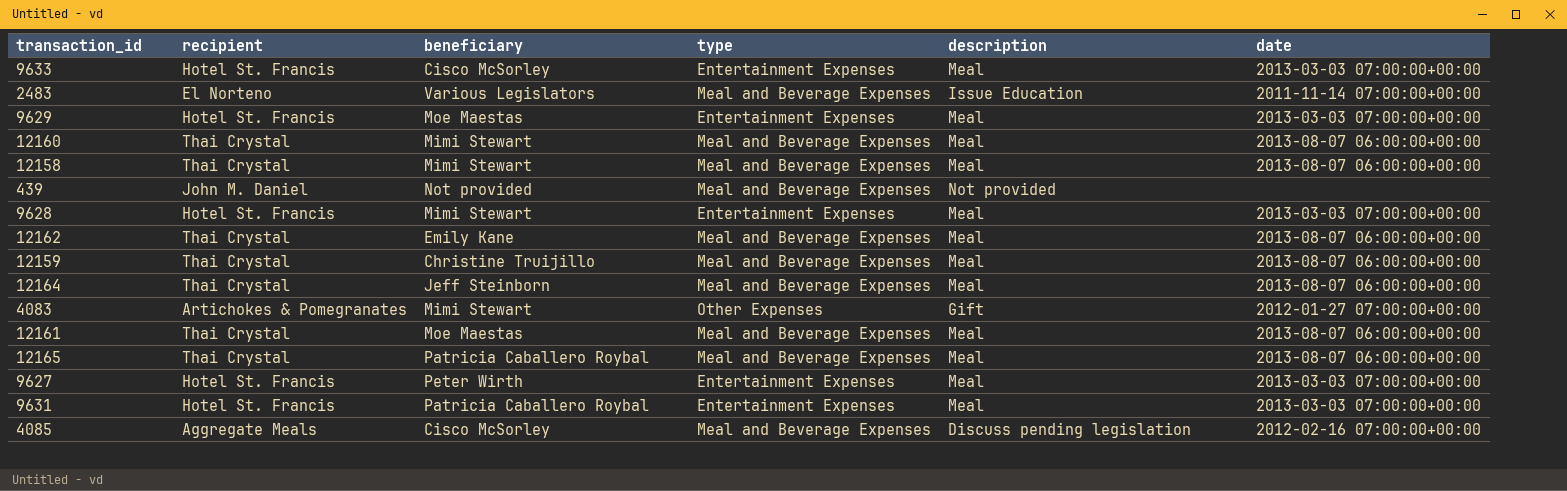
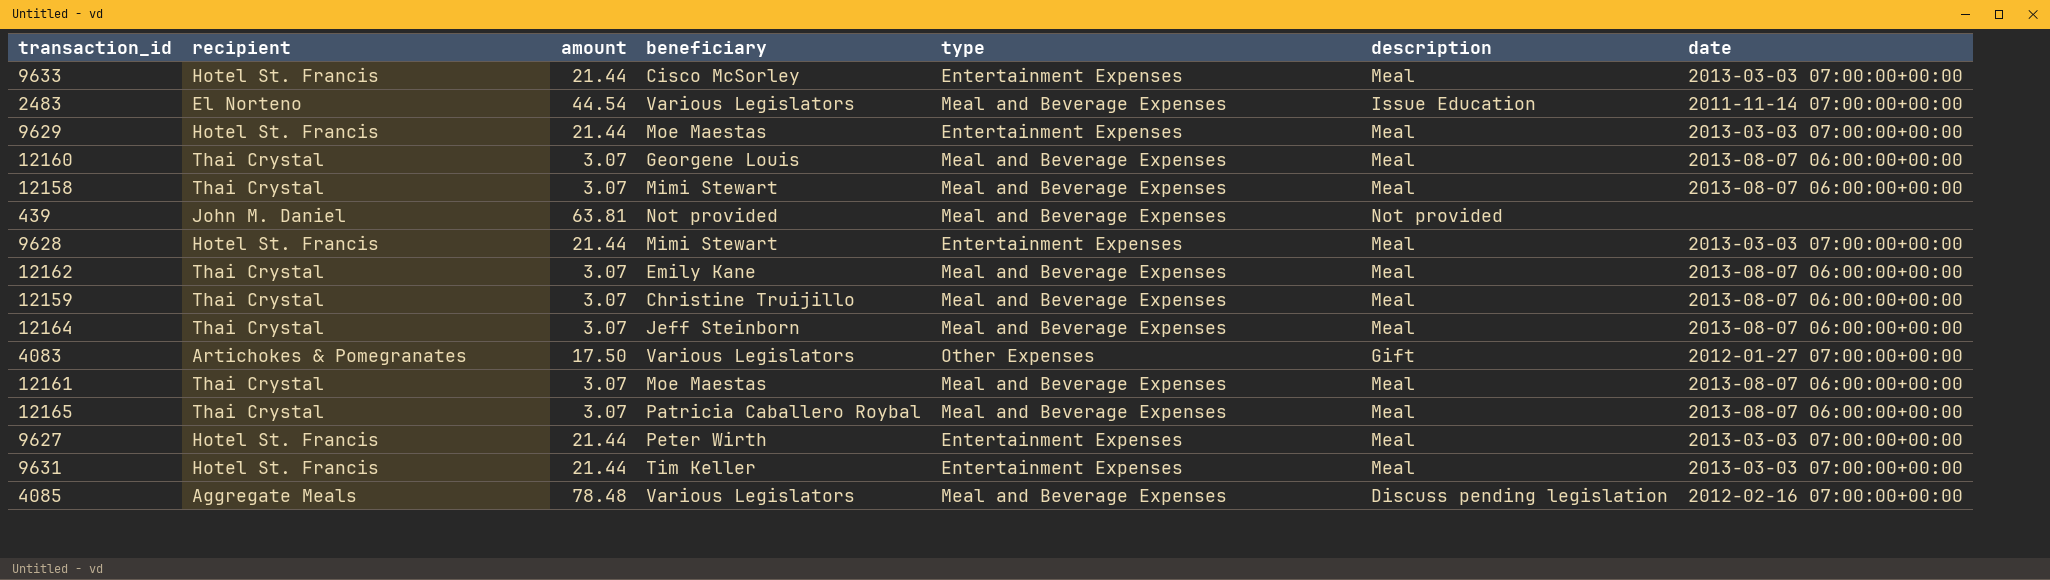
column amount | position: none -> 3
12160 | beneficiary: Mimi Stewart -> Georgene Louis
4083 | beneficiary: Mimi Stewart -> Various Legislators
9631 | beneficiary: Patricia Caballero Roybal -> Tim Keller
4085 | beneficiary: Cisco McSorley -> Various Legislators

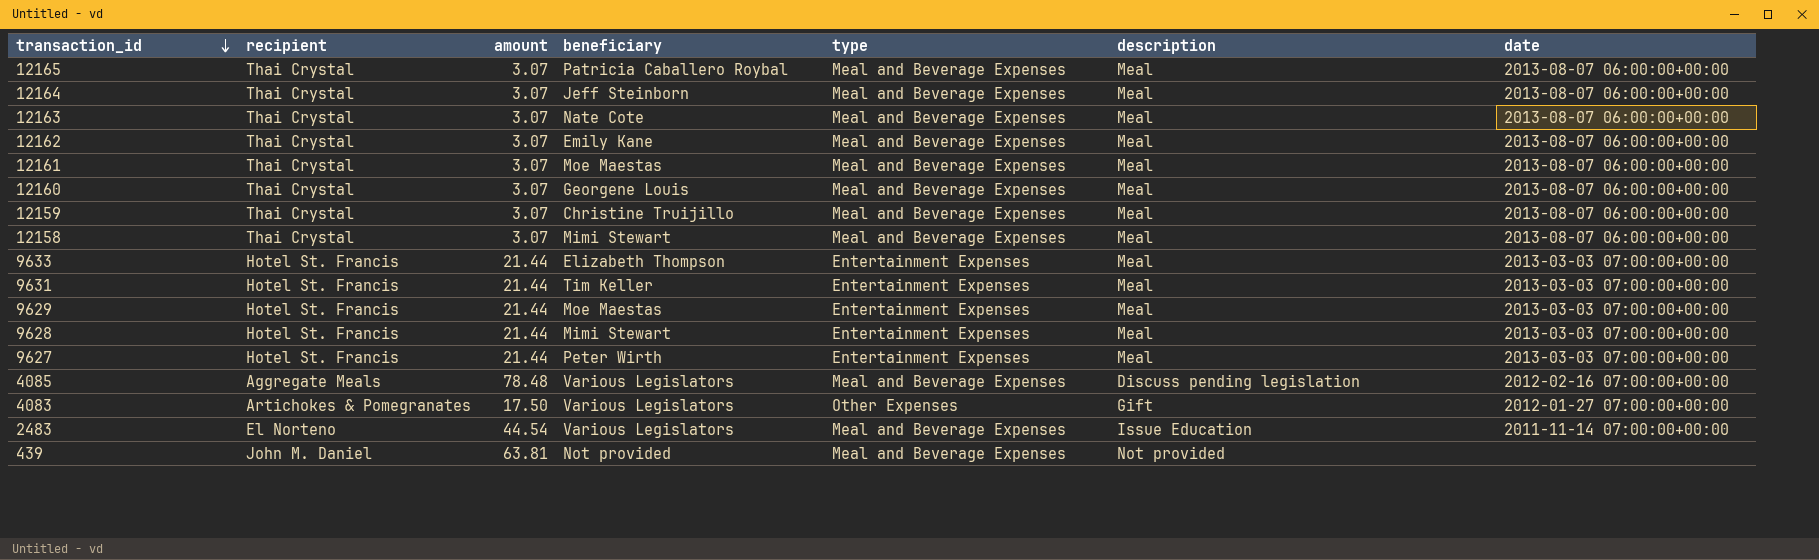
row order: none -> transaction_id descending
row 12163: none -> Thai Crystal | 3.07 | Nate Cote | Meal and Beverage Expenses | Meal | 2013-08-07 06:00:00+00:00
9633 | beneficiary: Cisco McSorley -> Elizabeth Thompson

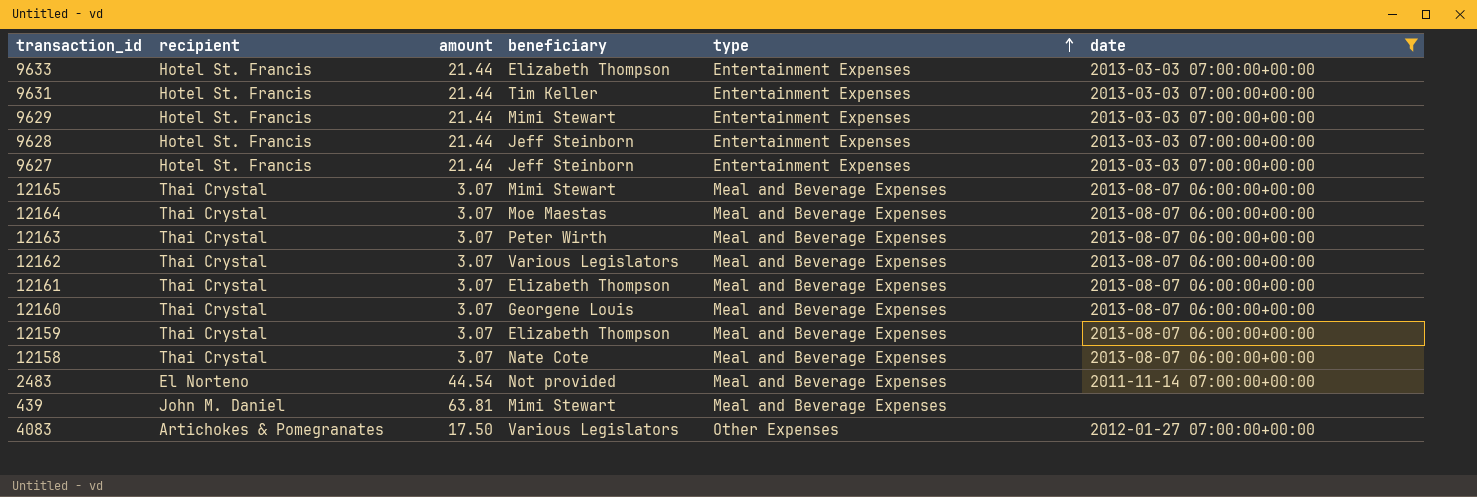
filter: none -> date != 2012-02-16 07:00:00+00:00
row order: transaction_id descending -> type ascending
column description | position: 6 -> none
9629 | beneficiary: Moe Maestas -> Mimi Stewart
9628 | beneficiary: Mimi Stewart -> Jeff Steinborn
9627 | beneficiary: Peter Wirth -> Jeff Steinborn
12165 | beneficiary: Patricia Caballero Roybal -> Mimi Stewart
12164 | beneficiary: Jeff Steinborn -> Moe Maestas
12163 | beneficiary: Nate Cote -> Peter Wirth
12162 | beneficiary: Emily Kane -> Various Legislators
12161 | beneficiary: Moe Maestas -> Elizabeth Thompson
12159 | beneficiary: Christine Truijillo -> Elizabeth Thompson
12158 | beneficiary: Mimi Stewart -> Nate Cote
2483 | beneficiary: Various Legislators -> Not provided
439 | beneficiary: Not provided -> Mimi Stewart

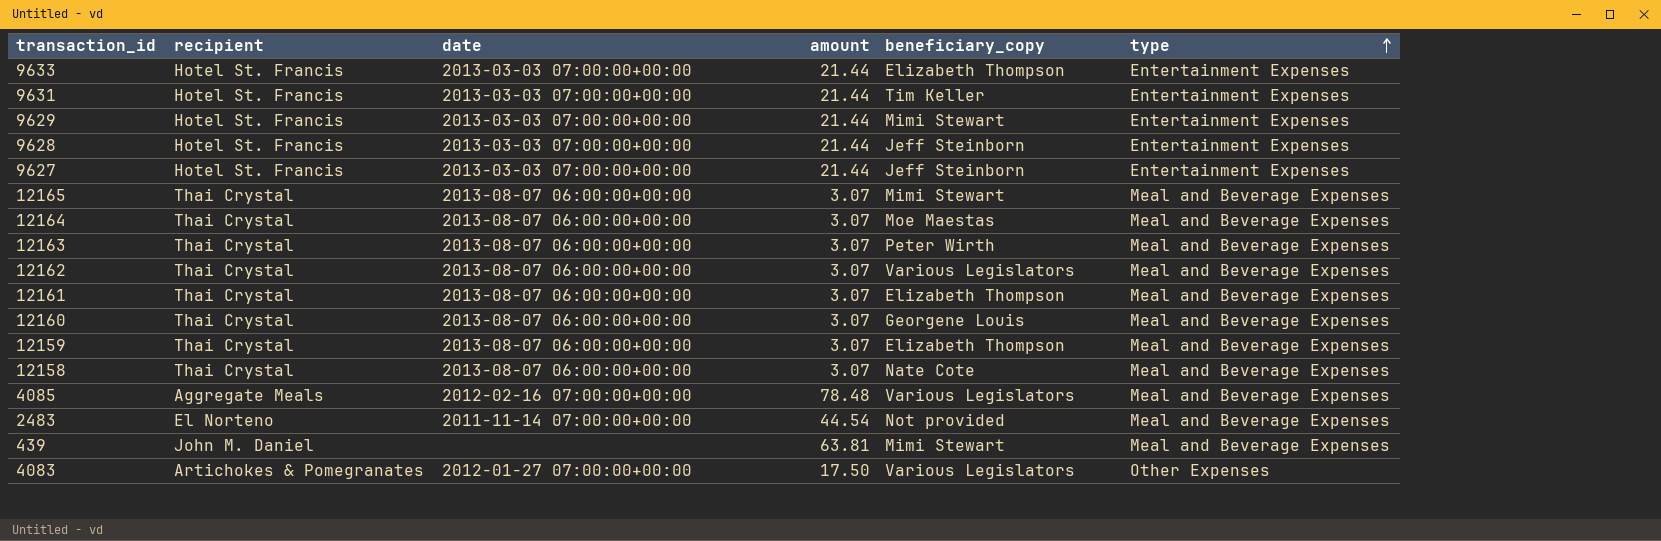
filter: date != 2012-02-16 07:00:00+00:00 -> none
column date | position: 6 -> 3
column name: beneficiary -> beneficiary_copy

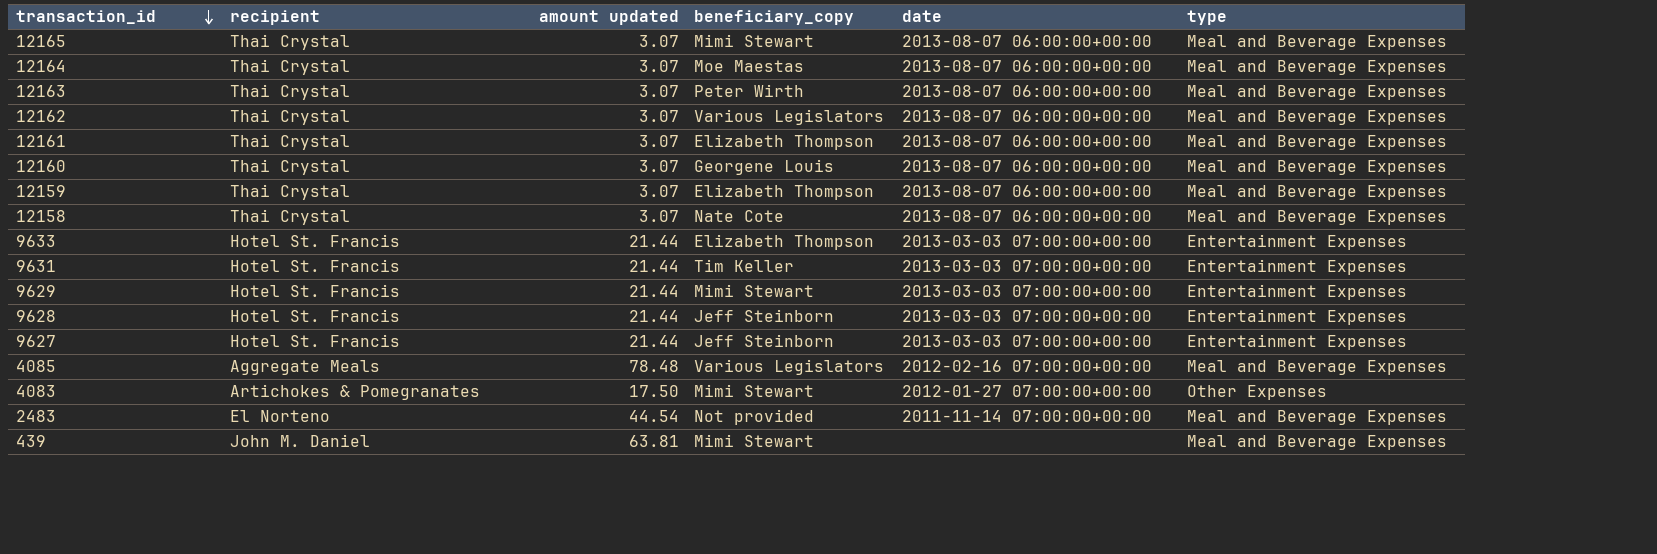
row order: type ascending -> transaction_id descending
column name: amount -> amount updated
column date | position: 3 -> 5
4083 | beneficiary_copy: Various Legislators -> Mimi Stewart

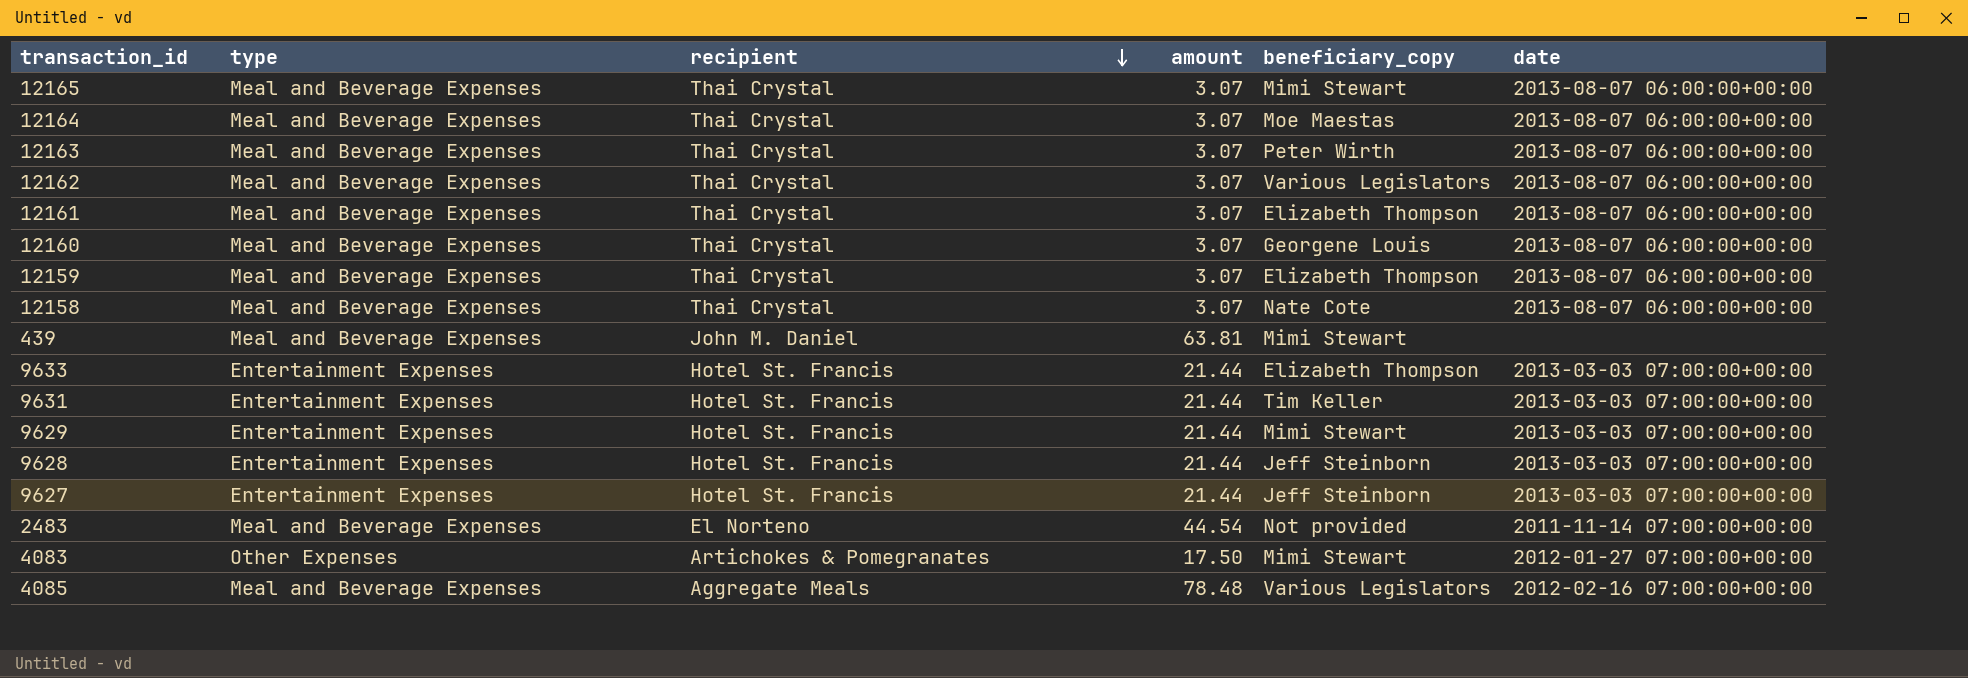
row order: transaction_id descending -> recipient descending
column type | position: 6 -> 2
column name: amount updated -> amount

